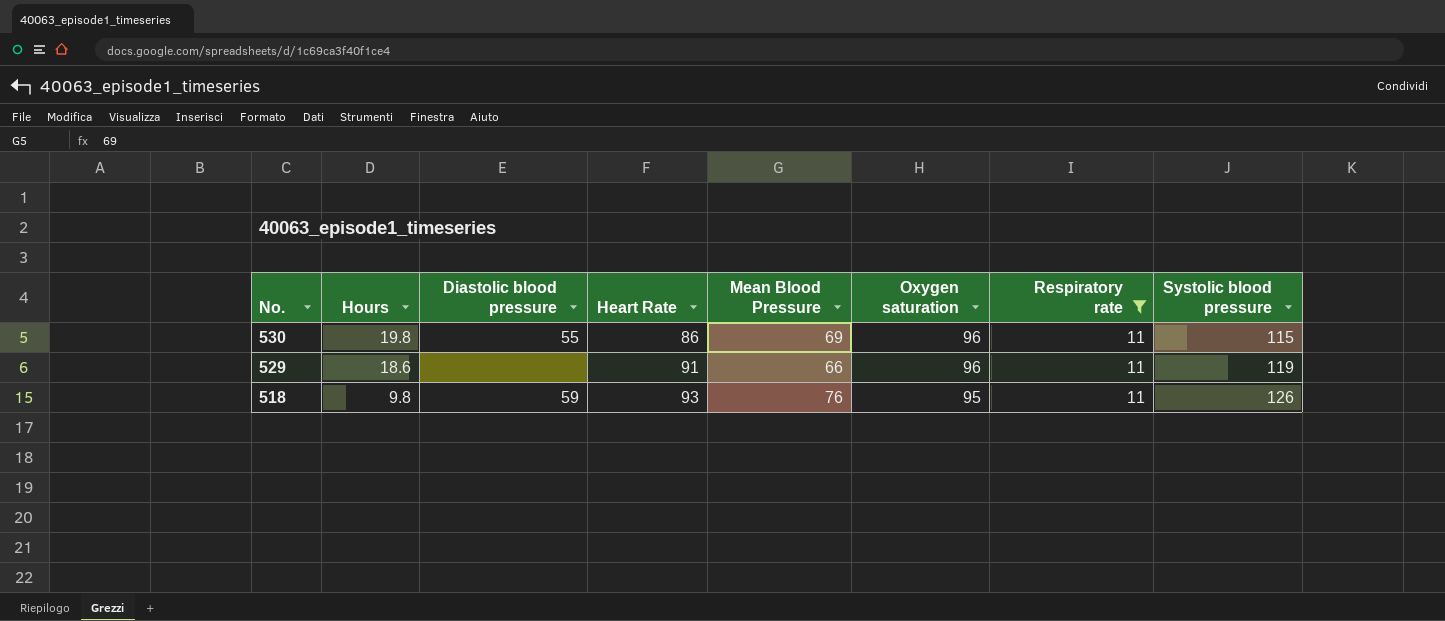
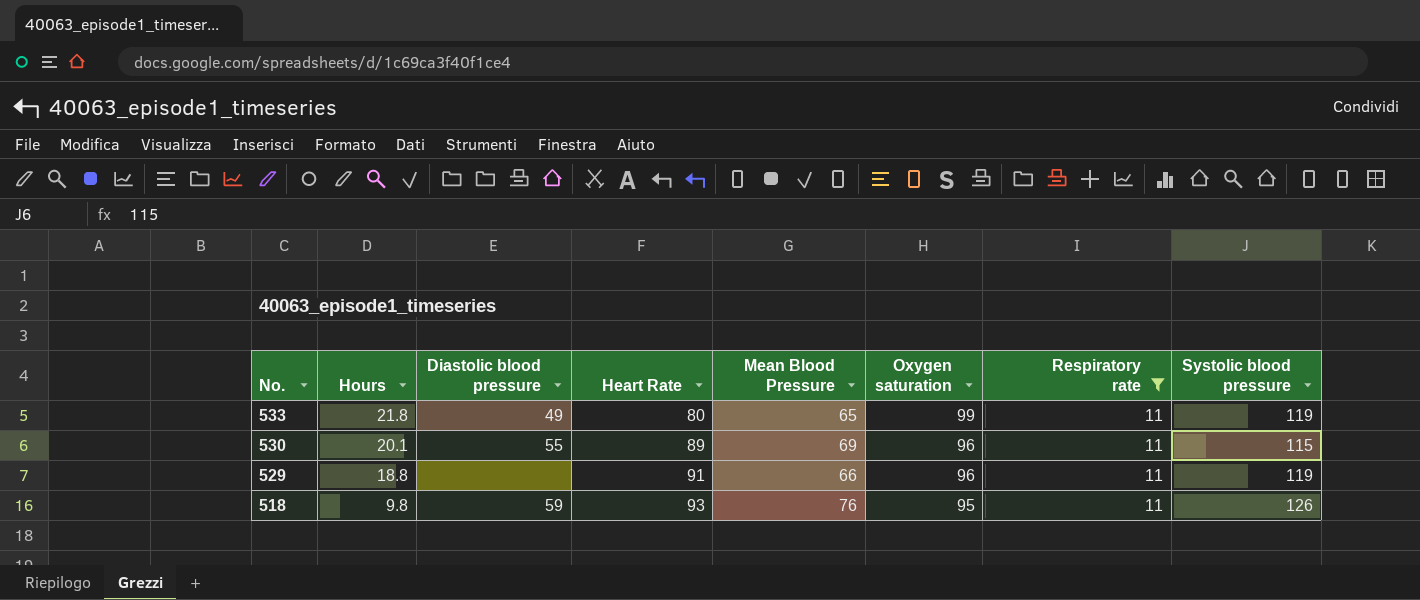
row 533: none -> 21.8 | 49 | 80 | 65 | 99 | 11 | 119
530 | Hours: 19.8 -> 20.1
530 | Heart Rate: 86 -> 89
529 | Hours: 18.6 -> 18.8

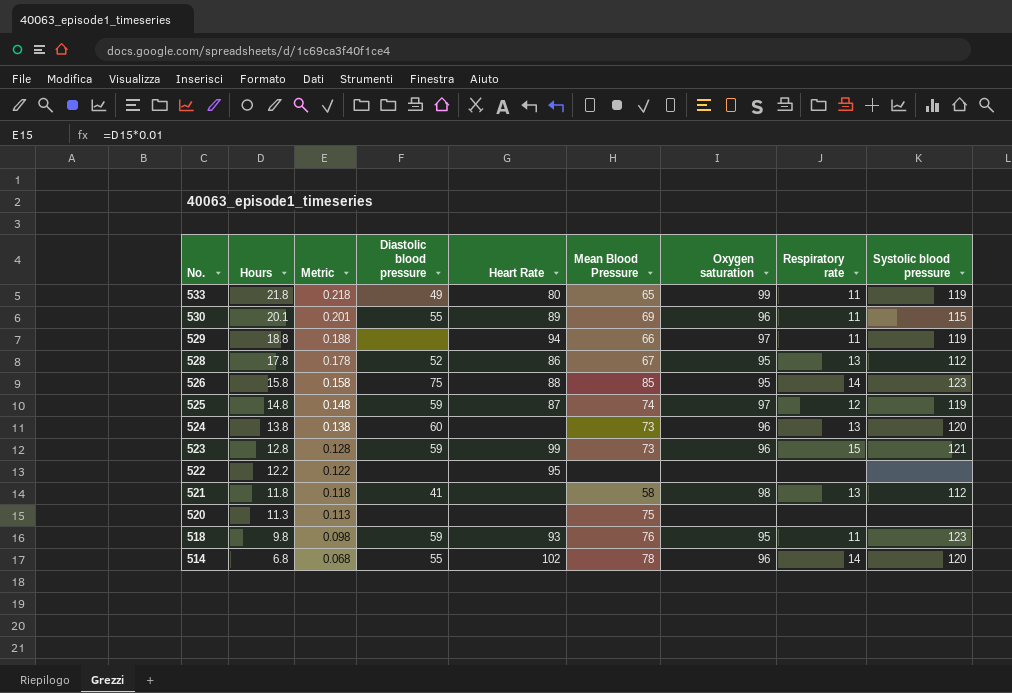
filter: Respiratory rate = 11 -> none
column Metric | formula: none -> [Hours] * 0.01
529 | Heart Rate: 91 -> 94
529 | Oxygen saturation: 96 -> 97
518 | Systolic blood pressure: 126 -> 123

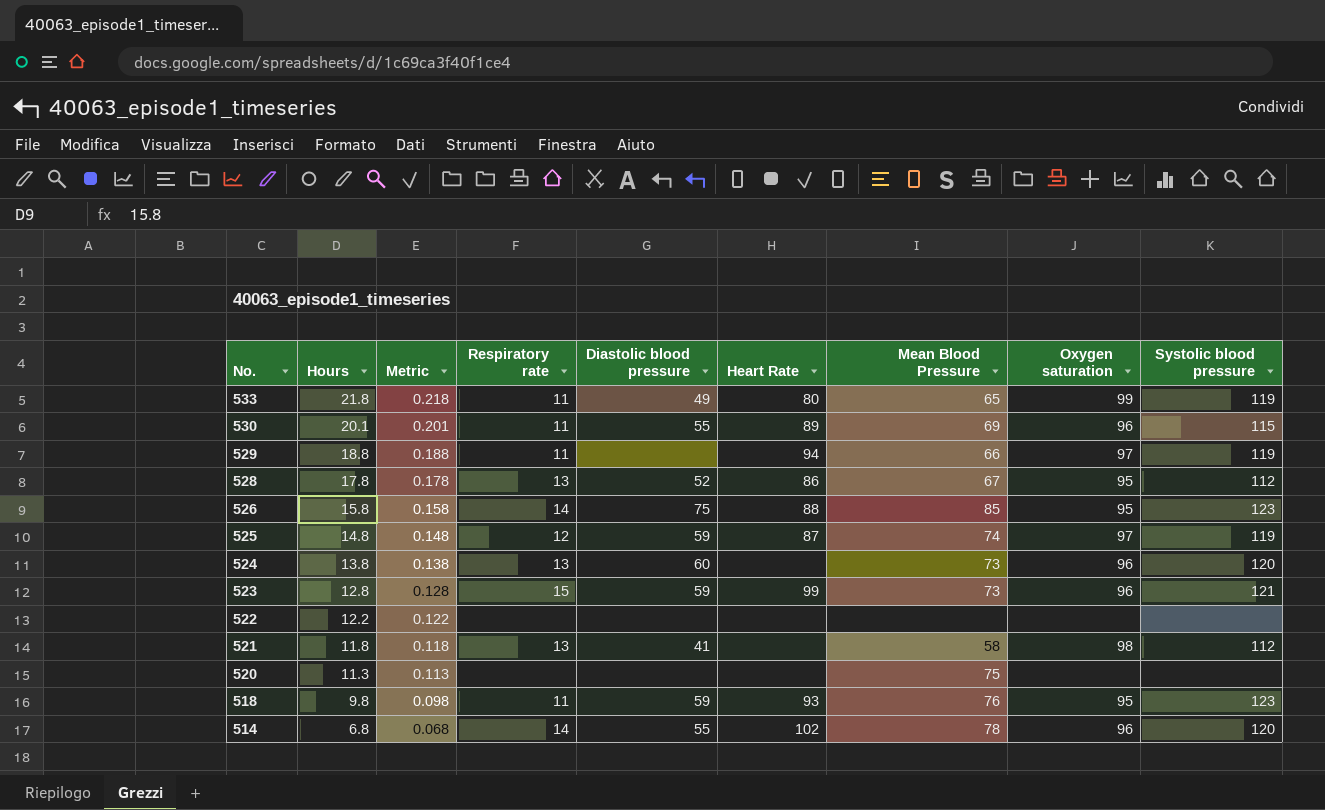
column Respiratory rate | position: 8 -> 4
522 | Heart Rate: 95 -> none

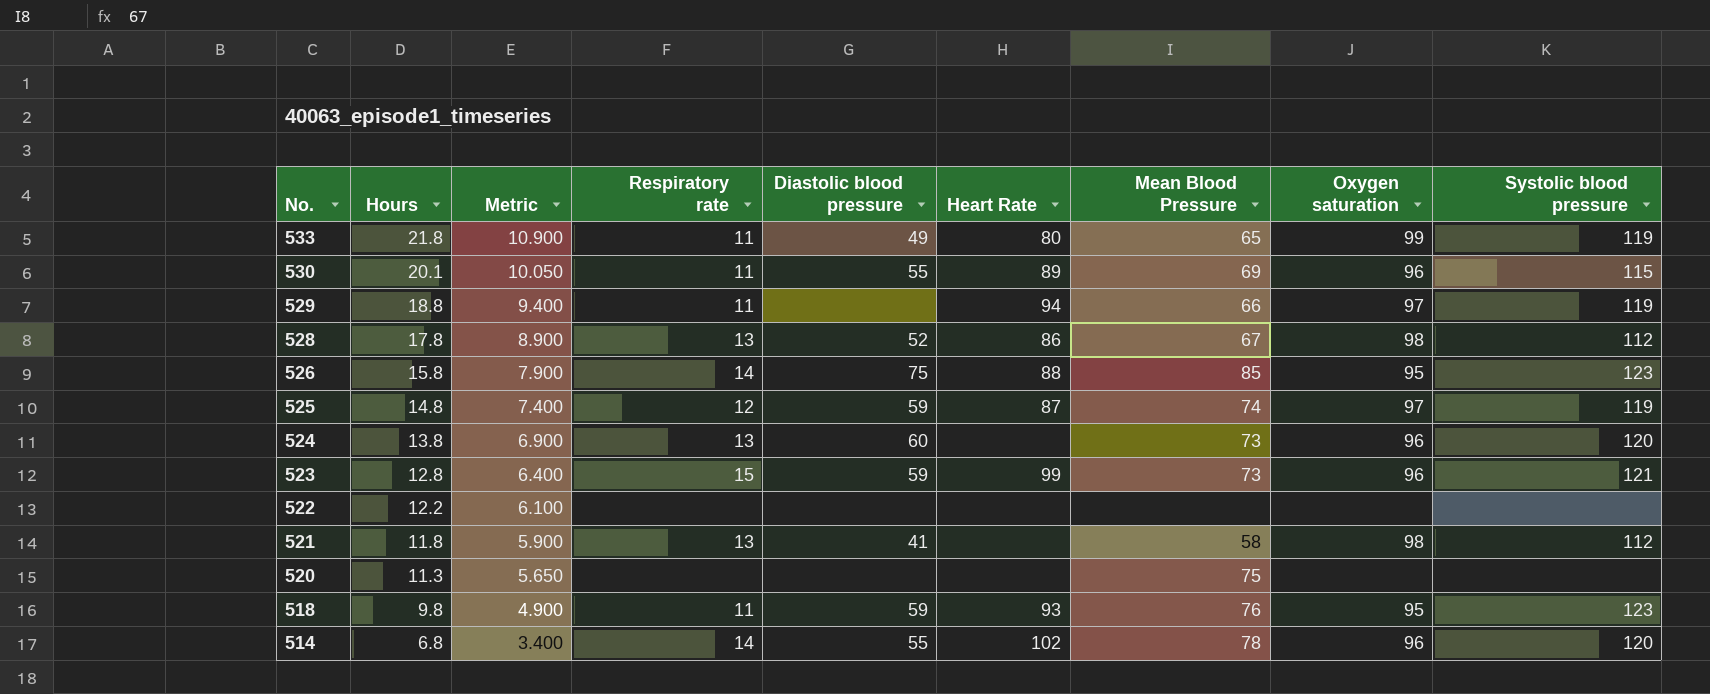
column Metric | formula: [Hours] * 0.01 -> [Hours] * 0.5
528 | Oxygen saturation: 95 -> 98

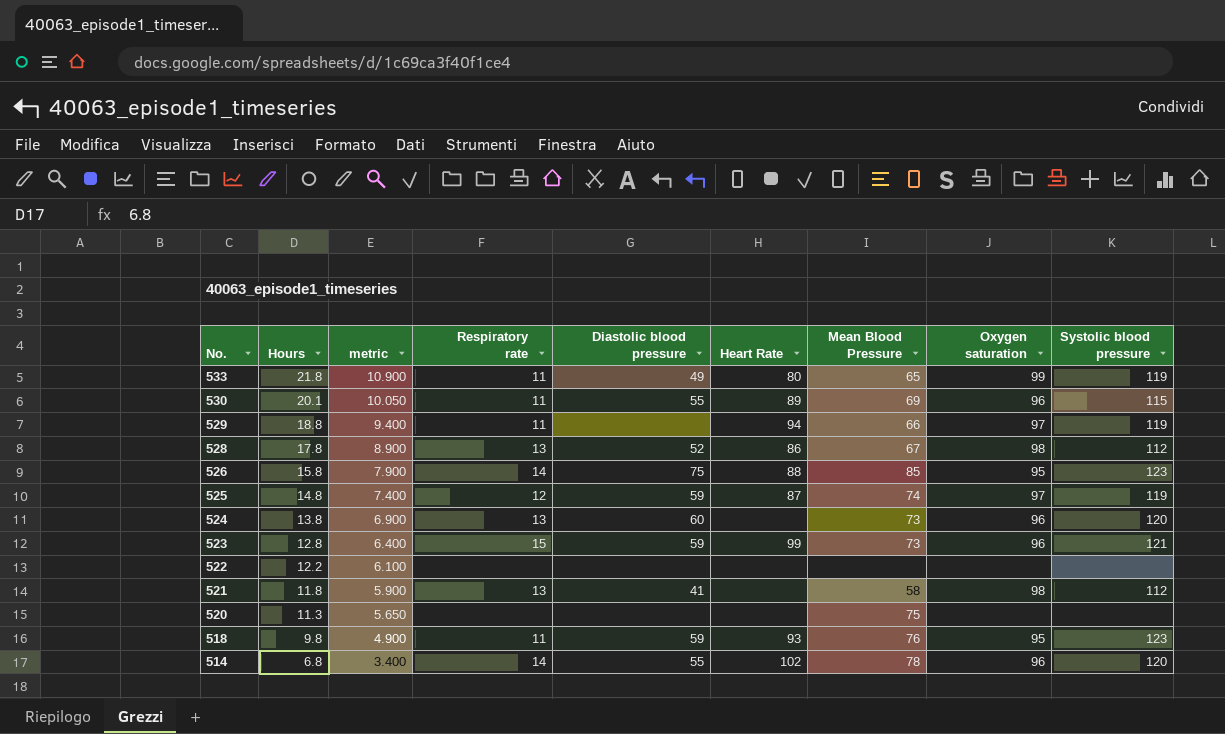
column name: Metric -> metric

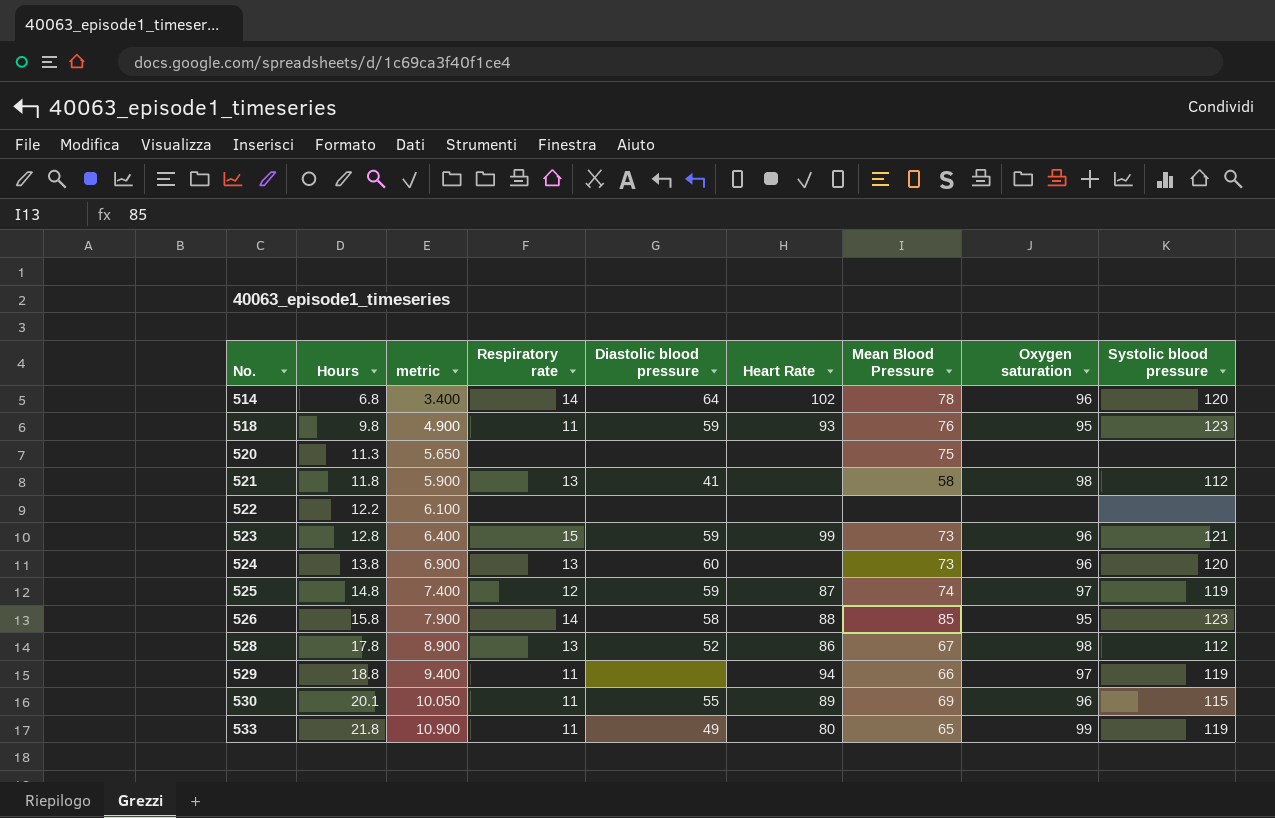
row order: No. descending -> No. ascending
514 | Diastolic blood pressure: 55 -> 64
526 | Diastolic blood pressure: 75 -> 58

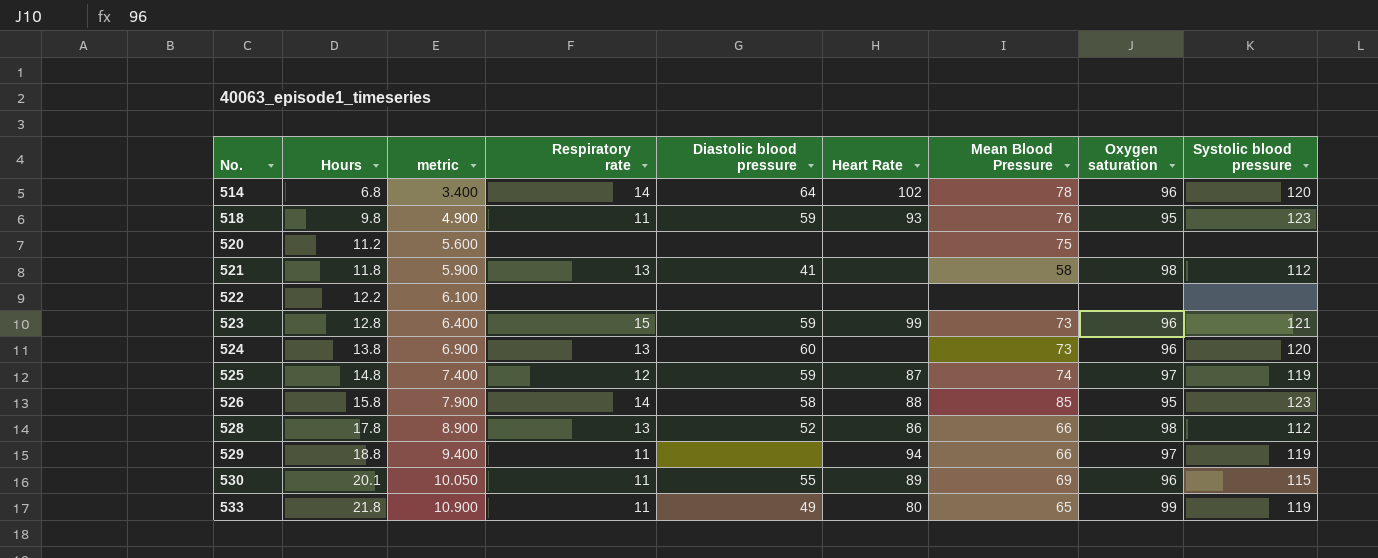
520 | Hours: 11.3 -> 11.2
520 | metric: 5.650 -> 5.600
528 | Mean Blood Pressure: 67 -> 66

